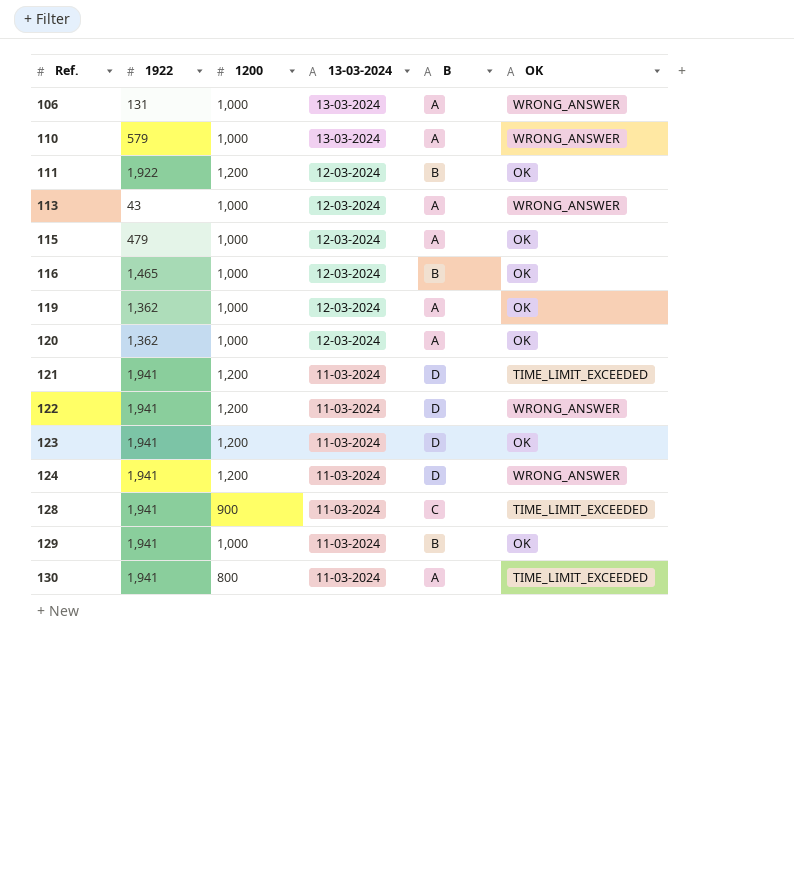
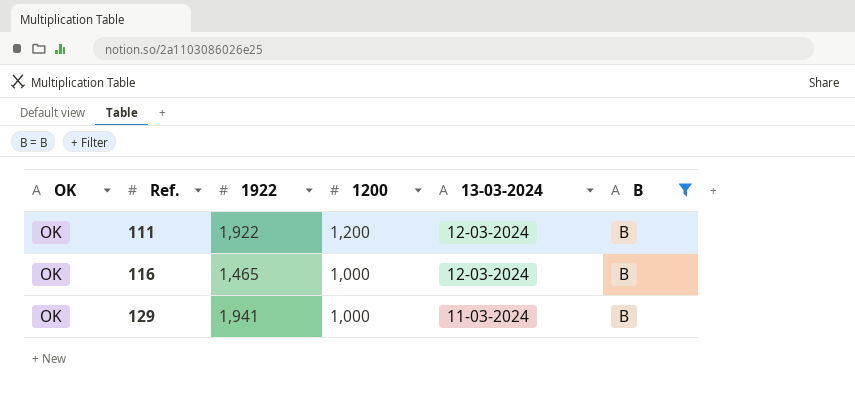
filter: none -> B = B
column OK | position: 6 -> 1

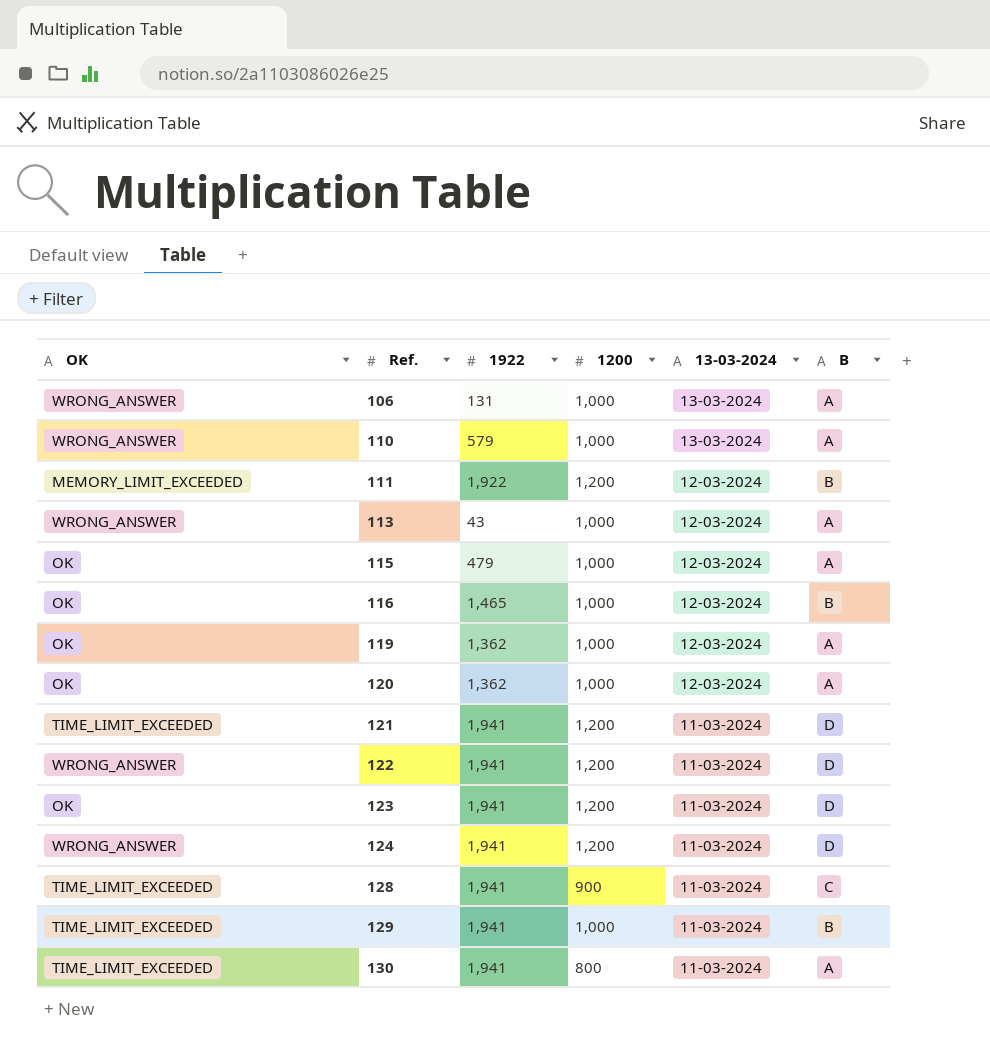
filter: B = B -> none
111 | OK: OK -> MEMORY_LIMIT_EXCEEDED
129 | OK: OK -> TIME_LIMIT_EXCEEDED

